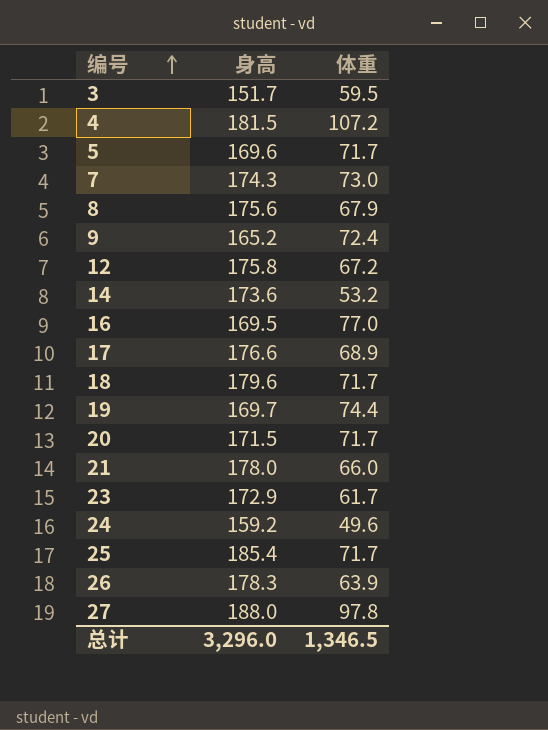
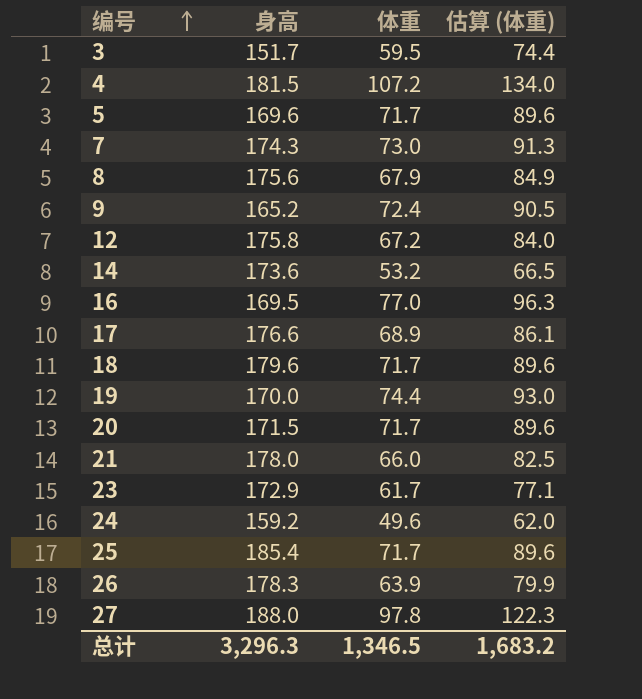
column 估算 (体重) | formula: none -> [体重] * 1.25
19 | 身高: 169.7 -> 170.0
总计 | 身高: 3,296.0 -> 3,296.3

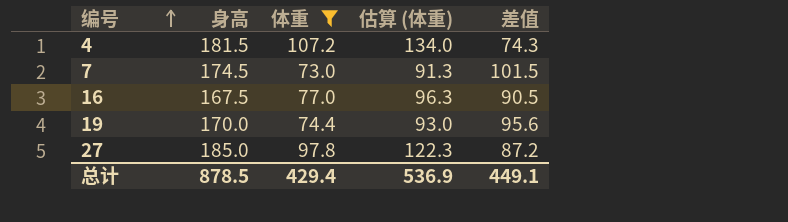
filter: none -> 体重 >= 73.0
column 差值 | formula: none -> [身高] - [体重]
7 | 身高: 174.3 -> 174.5
16 | 身高: 169.5 -> 167.5
27 | 身高: 188.0 -> 185.0
总计 | 身高: 3,296.3 -> 878.5
总计 | 体重: 1,346.5 -> 429.4
总计 | 估算 (体重): 1,683.2 -> 536.9

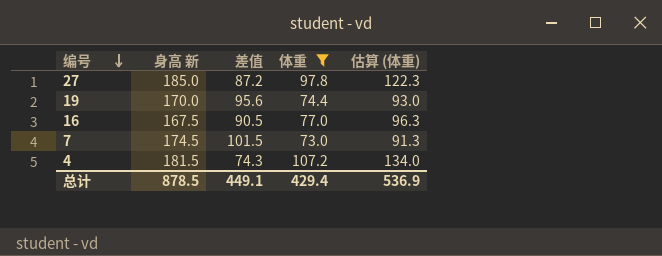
row order: 编号 ascending -> 编号 descending
column name: 身高 -> 身高 新
column 差值 | position: 5 -> 3

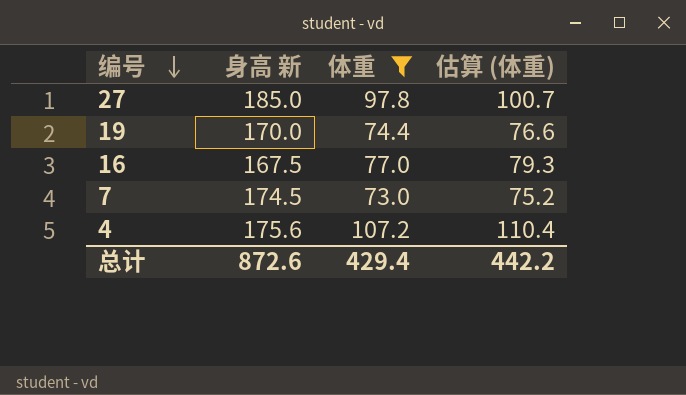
column 差值 | formula: [身高 新] - [体重] -> none
column 估算 (体重) | formula: [体重] * 1.25 -> [体重] * 1.03
4 | 身高 新: 181.5 -> 175.6
总计 | 身高 新: 878.5 -> 872.6
总计 | 估算 (体重): 536.9 -> 442.2

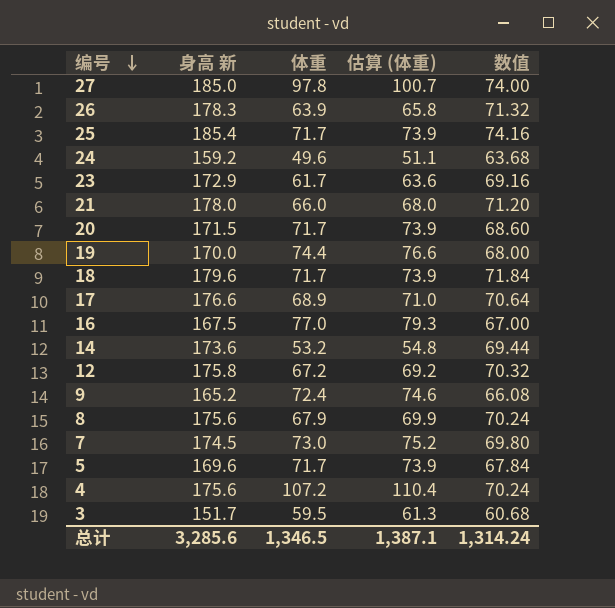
filter: 体重 >= 73.0 -> none
column 数值 | formula: none -> [身高 新] * 0.4
总计 | 身高 新: 872.6 -> 3,285.6
总计 | 体重: 429.4 -> 1,346.5
总计 | 估算 (体重): 442.2 -> 1,387.1

